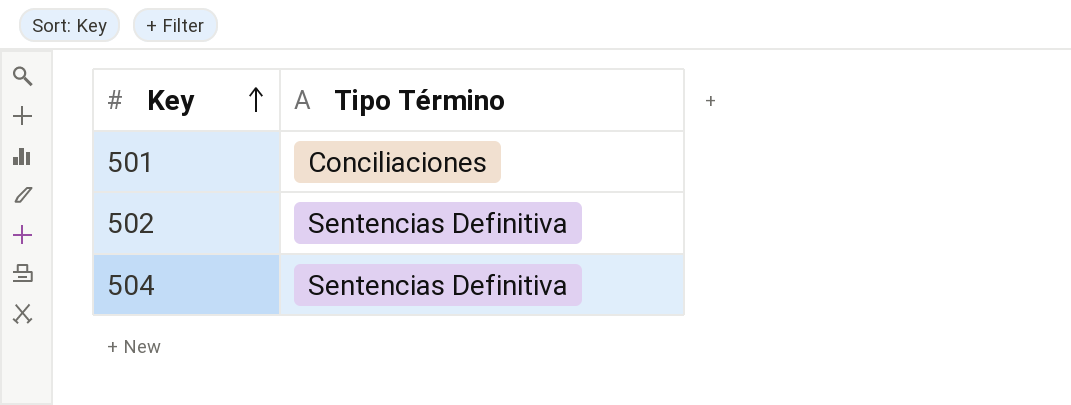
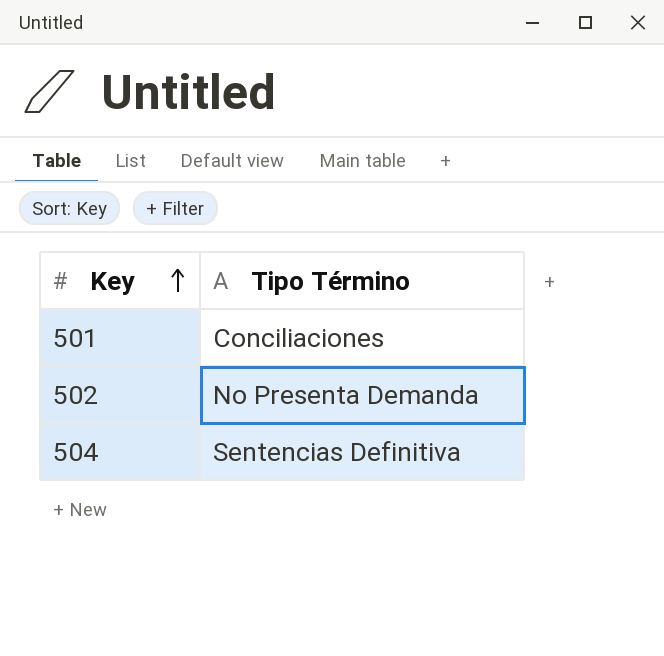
502 | Tipo Término: Sentencias Definitiva -> No Presenta Demanda

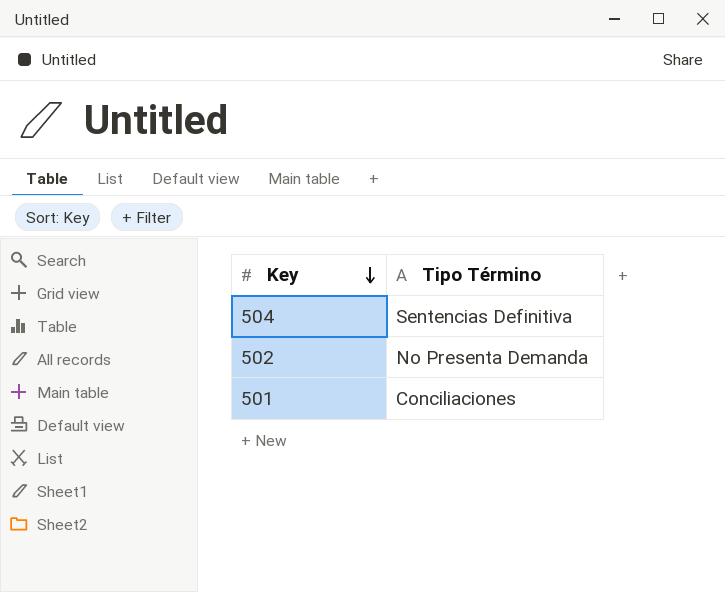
row order: Key ascending -> Key descending

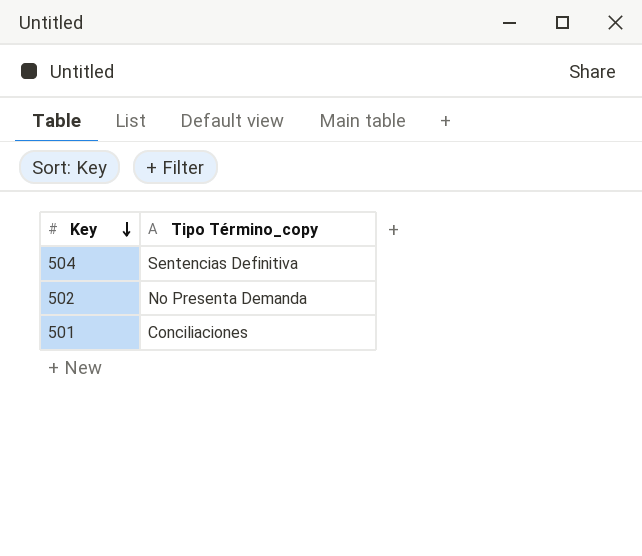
column name: Tipo Término -> Tipo Término_copy

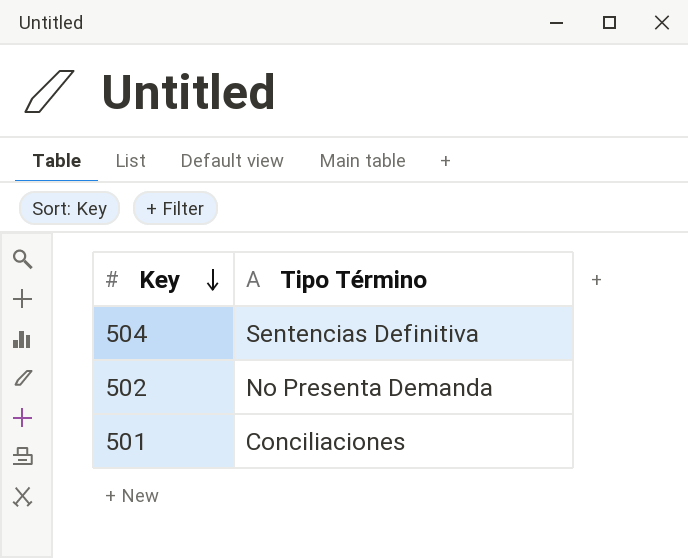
column name: Tipo Término_copy -> Tipo Término

